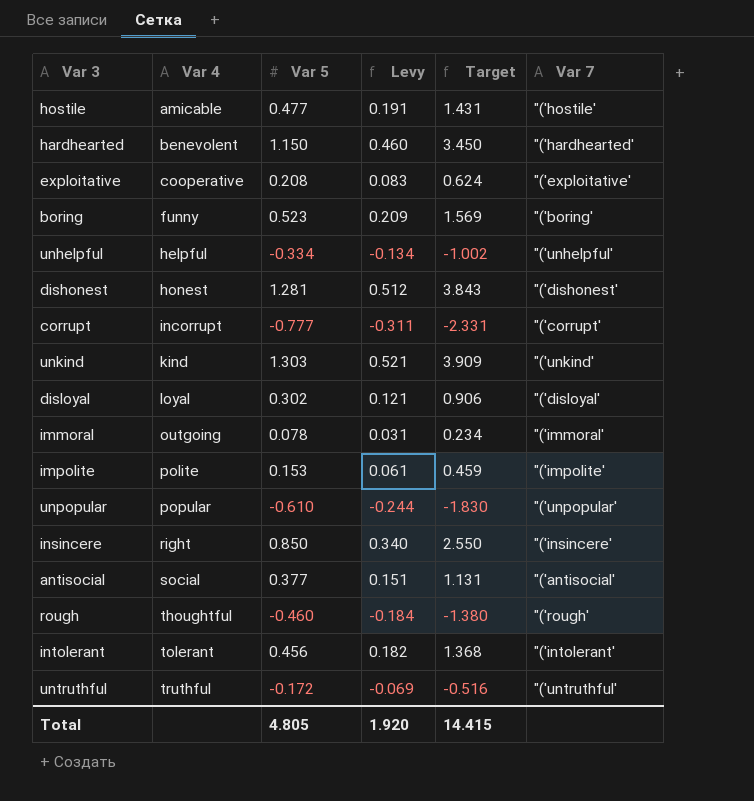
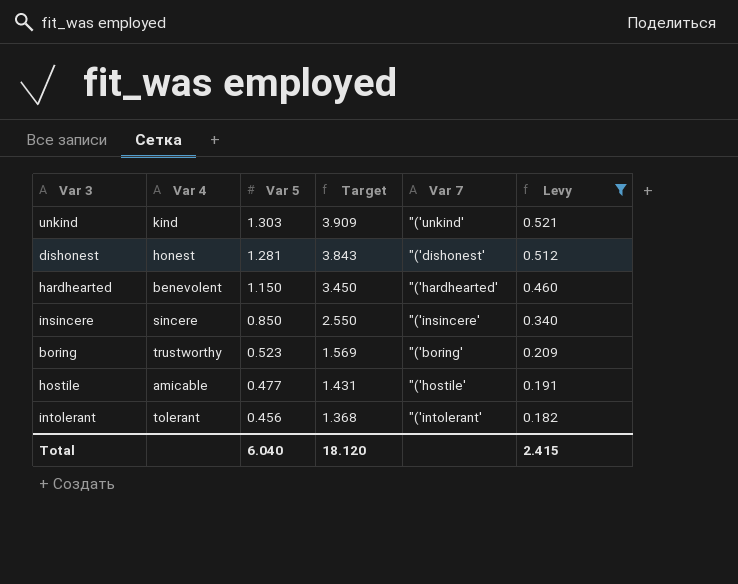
filter: none -> Levy >= 0.182
row order: Var 4 ascending -> Var 5 descending
column Levy | position: 4 -> 6
insincere | Var 4: right -> sincere
boring | Var 4: funny -> trustworthy
Total | Var 5: 4.805 -> 6.040
Total | Target: 14.415 -> 18.120
Total | Levy: 1.920 -> 2.415

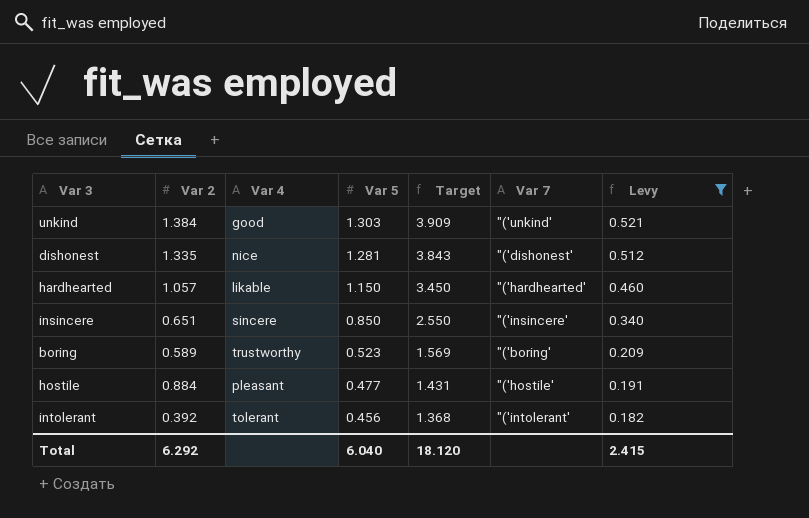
column Var 2 | position: none -> 2
unkind | Var 4: kind -> good
dishonest | Var 4: honest -> nice
hardhearted | Var 4: benevolent -> likable
hostile | Var 4: amicable -> pleasant

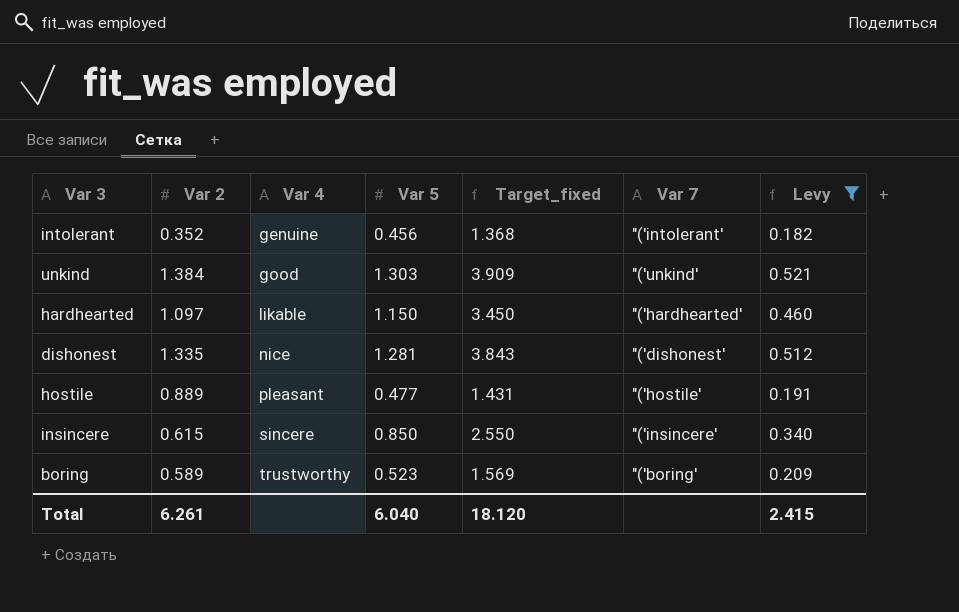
row order: Var 5 descending -> Var 4 ascending
column name: Target -> Target_fixed
intolerant | Var 2: 0.392 -> 0.352
intolerant | Var 4: tolerant -> genuine
hardhearted | Var 2: 1.057 -> 1.097
hostile | Var 2: 0.884 -> 0.889
insincere | Var 2: 0.651 -> 0.615
Total | Var 2: 6.292 -> 6.261

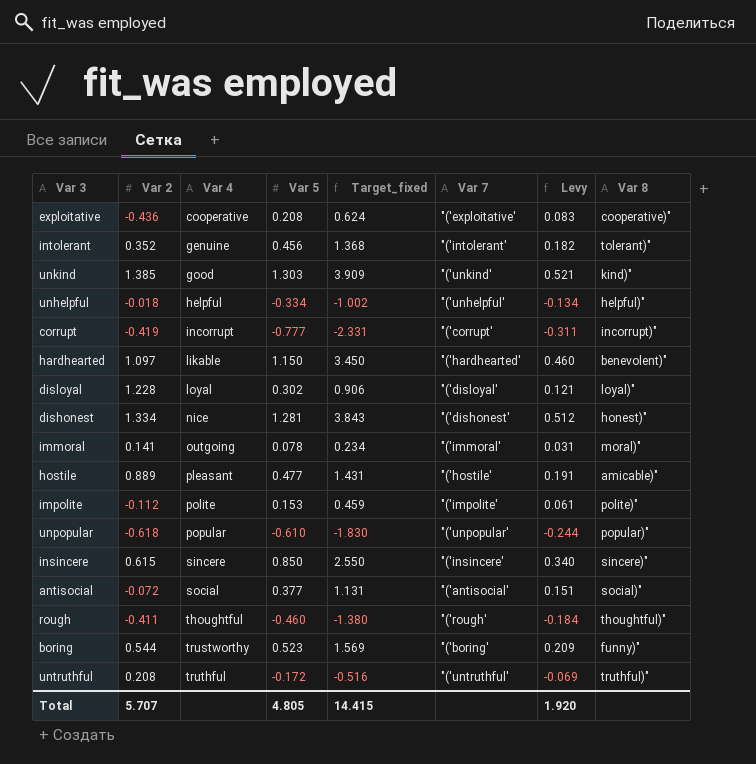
filter: Levy >= 0.182 -> none
column Var 8 | position: none -> 8
unkind | Var 2: 1.384 -> 1.385
dishonest | Var 2: 1.335 -> 1.334
boring | Var 2: 0.589 -> 0.544
Total | Var 2: 6.261 -> 5.707
Total | Var 5: 6.040 -> 4.805
Total | Target_fixed: 18.120 -> 14.415
Total | Levy: 2.415 -> 1.920

